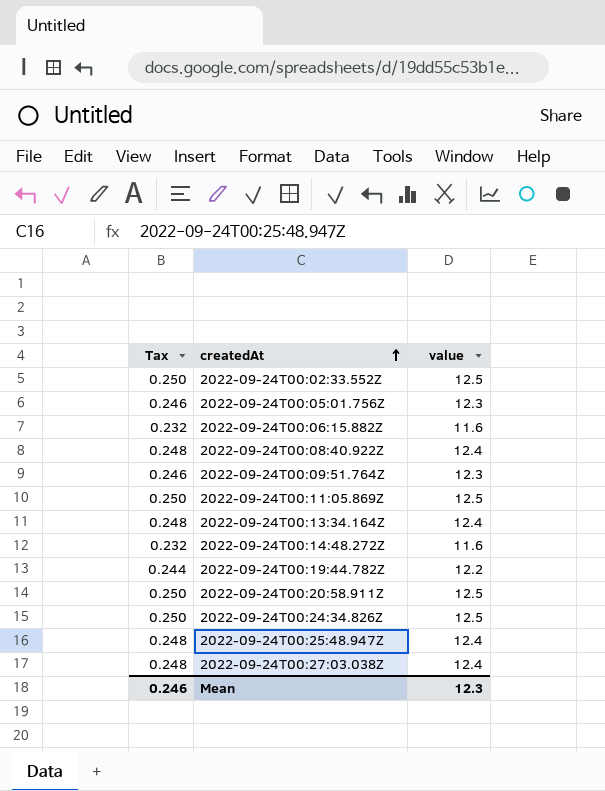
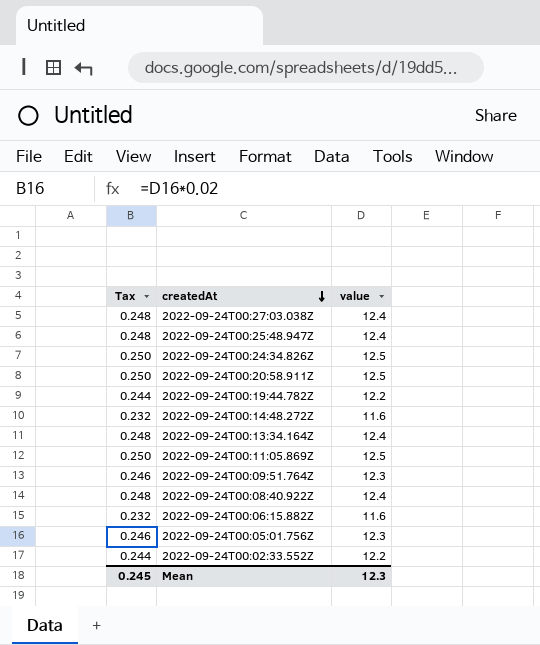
row order: createdAt ascending -> createdAt descending
2022-09-24T00:02:33.552Z | Tax: 0.250 -> 0.244
2022-09-24T00:02:33.552Z | value: 12.5 -> 12.2
Mean | Tax: 0.246 -> 0.245

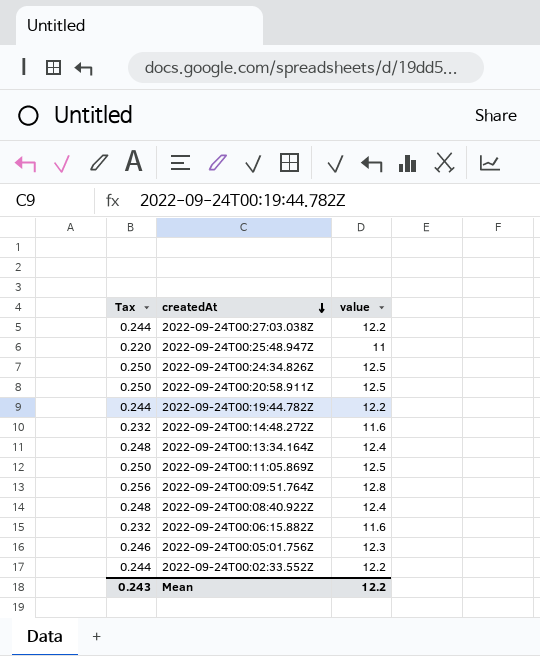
2022-09-24T00:27:03.038Z | Tax: 0.248 -> 0.244
2022-09-24T00:27:03.038Z | value: 12.4 -> 12.2
2022-09-24T00:25:48.947Z | Tax: 0.248 -> 0.220
2022-09-24T00:25:48.947Z | value: 12.4 -> 11
2022-09-24T00:09:51.764Z | Tax: 0.246 -> 0.256
2022-09-24T00:09:51.764Z | value: 12.3 -> 12.8
Mean | Tax: 0.245 -> 0.243
Mean | value: 12.3 -> 12.2

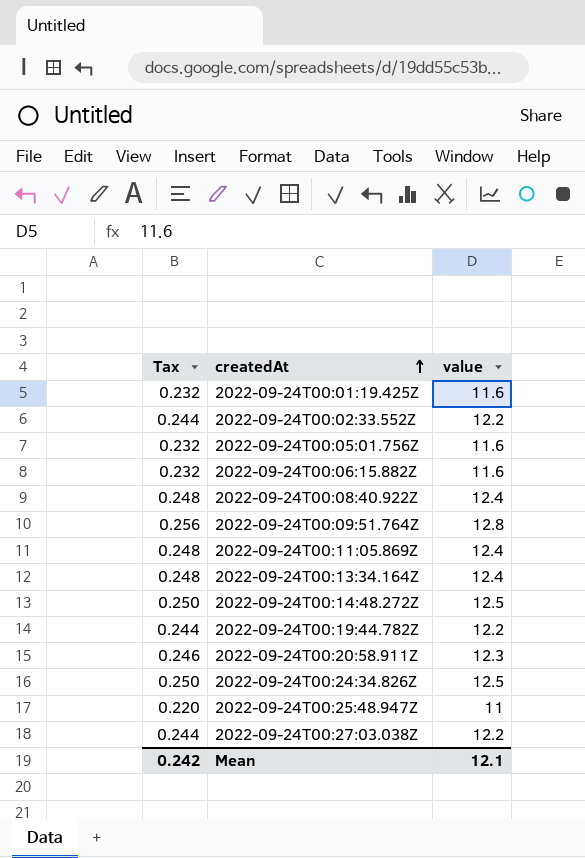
row order: createdAt descending -> createdAt ascending
row 2022-09-24T00:01:19.425Z: none -> 0.232 | 11.6
2022-09-24T00:05:01.756Z | Tax: 0.246 -> 0.232
2022-09-24T00:05:01.756Z | value: 12.3 -> 11.6
2022-09-24T00:11:05.869Z | Tax: 0.250 -> 0.248
2022-09-24T00:11:05.869Z | value: 12.5 -> 12.4
2022-09-24T00:14:48.272Z | Tax: 0.232 -> 0.250
2022-09-24T00:14:48.272Z | value: 11.6 -> 12.5
2022-09-24T00:20:58.911Z | Tax: 0.250 -> 0.246
2022-09-24T00:20:58.911Z | value: 12.5 -> 12.3
Mean | Tax: 0.243 -> 0.242
Mean | value: 12.2 -> 12.1

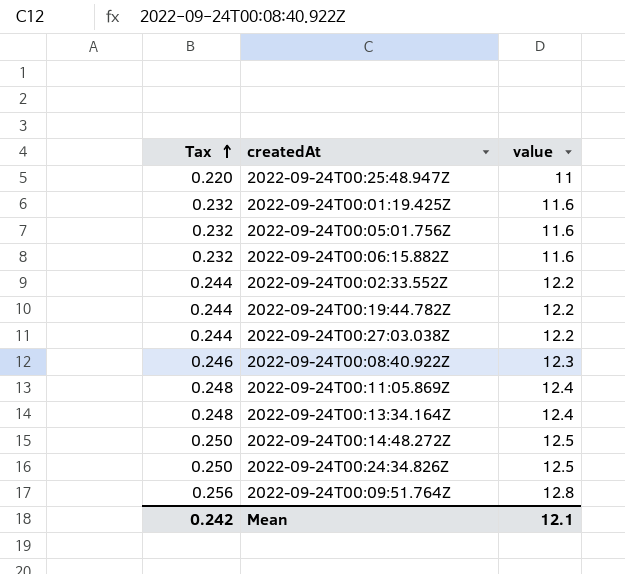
row order: createdAt ascending -> Tax ascending
row 2022-09-24T00:20:58.911Z: 0.246 | 12.3 -> none
2022-09-24T00:08:40.922Z | Tax: 0.248 -> 0.246
2022-09-24T00:08:40.922Z | value: 12.4 -> 12.3

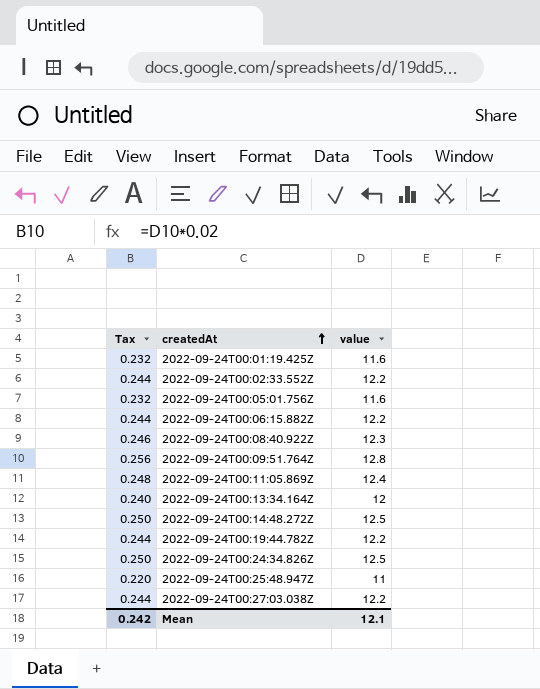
row order: Tax ascending -> createdAt ascending
2022-09-24T00:06:15.882Z | Tax: 0.232 -> 0.244
2022-09-24T00:06:15.882Z | value: 11.6 -> 12.2
2022-09-24T00:13:34.164Z | Tax: 0.248 -> 0.240
2022-09-24T00:13:34.164Z | value: 12.4 -> 12

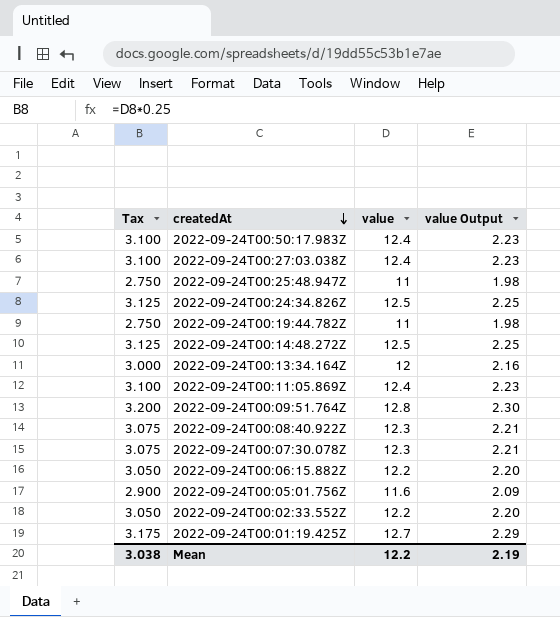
row order: createdAt ascending -> createdAt descending
column Tax | formula: [value] * 0.02 -> [value] * 0.25
column value Output | formula: none -> [value] * 0.18
row 2022-09-24T00:50:17.983Z: none -> 3.100 | 12.4 | 2.23
2022-09-24T00:27:03.038Z | value: 12.2 -> 12.4
2022-09-24T00:19:44.782Z | value: 12.2 -> 11
row 2022-09-24T00:07:30.078Z: none -> 3.075 | 12.3 | 2.21
2022-09-24T00:01:19.425Z | value: 11.6 -> 12.7
Mean | Tax: 0.242 -> 3.038
Mean | value: 12.1 -> 12.2

